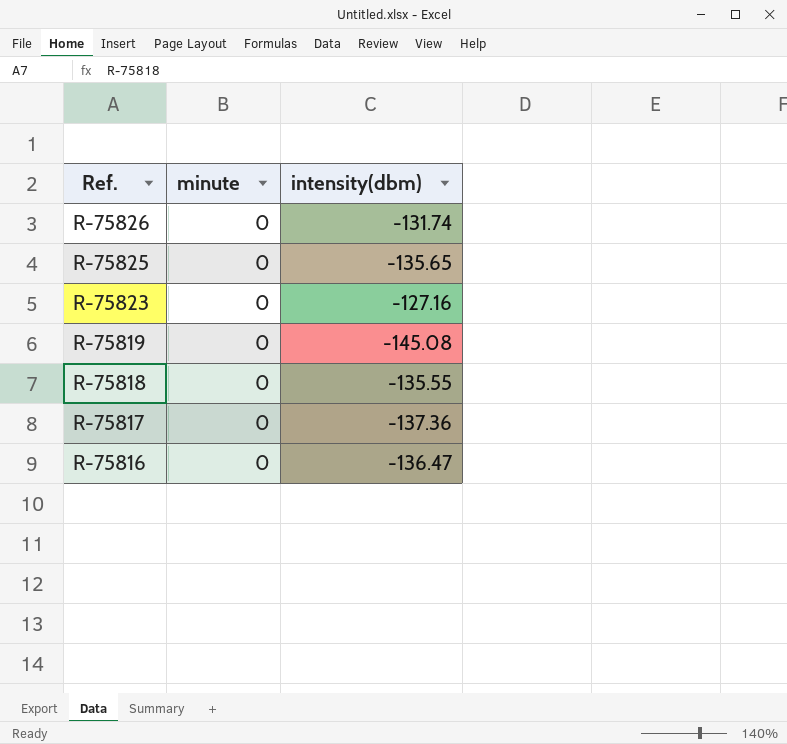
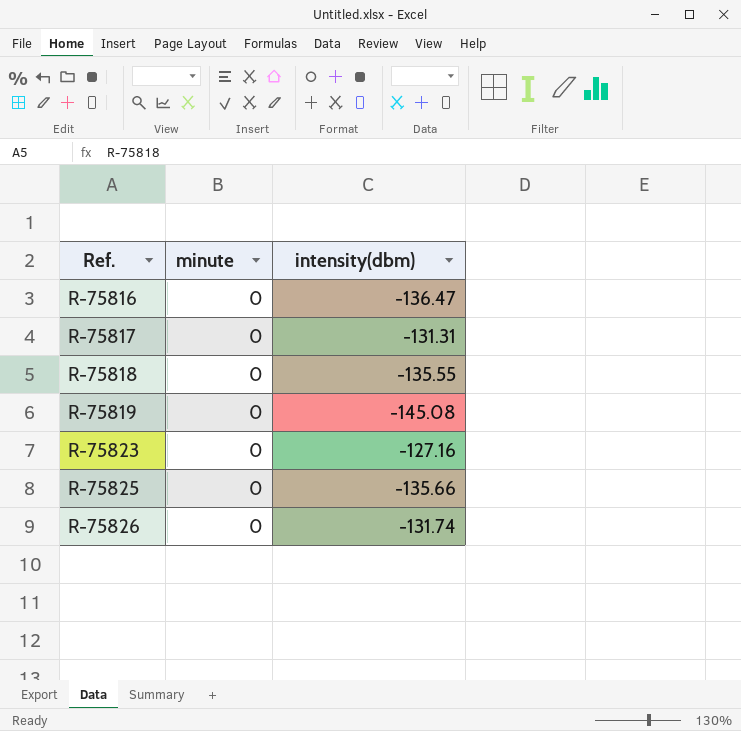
row order: Ref. descending -> Ref. ascending
R-75817 | intensity(dbm): -137.36 -> -131.31
R-75825 | intensity(dbm): -135.65 -> -135.66

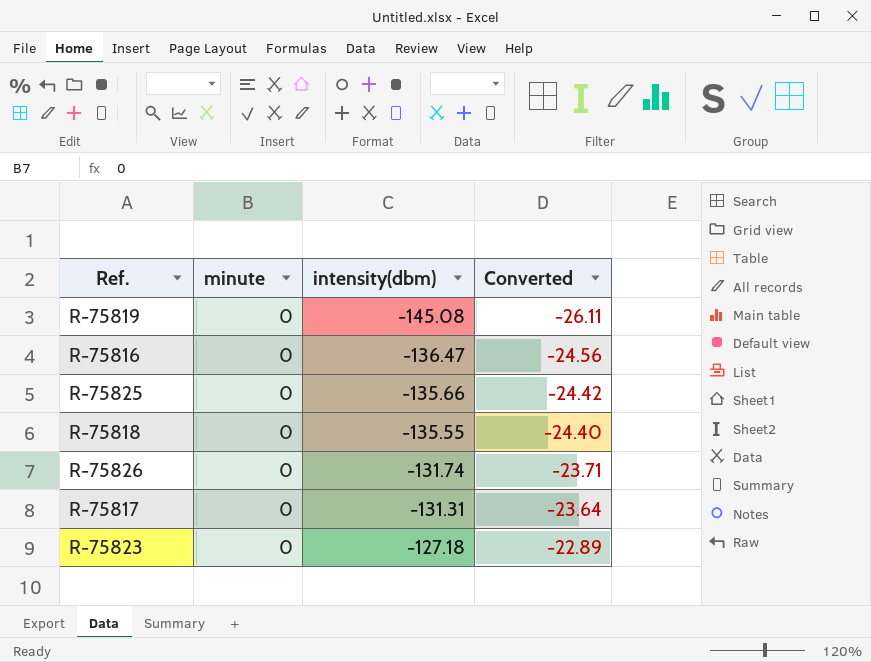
row order: Ref. ascending -> intensity(dbm) ascending
column Converted | formula: none -> [intensity(dbm)] * 0.18
R-75823 | intensity(dbm): -127.16 -> -127.18

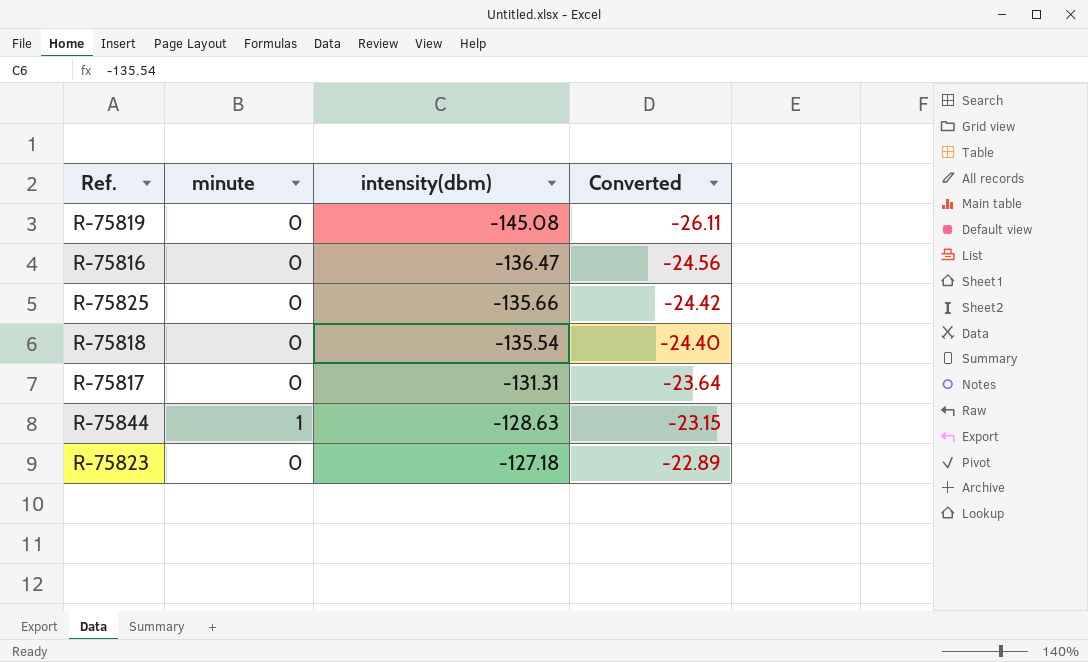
row R-75826: 0 | -131.74 | -23.71 -> none
R-75818 | intensity(dbm): -135.55 -> -135.54
row R-75844: none -> 1 | -128.63 | -23.15

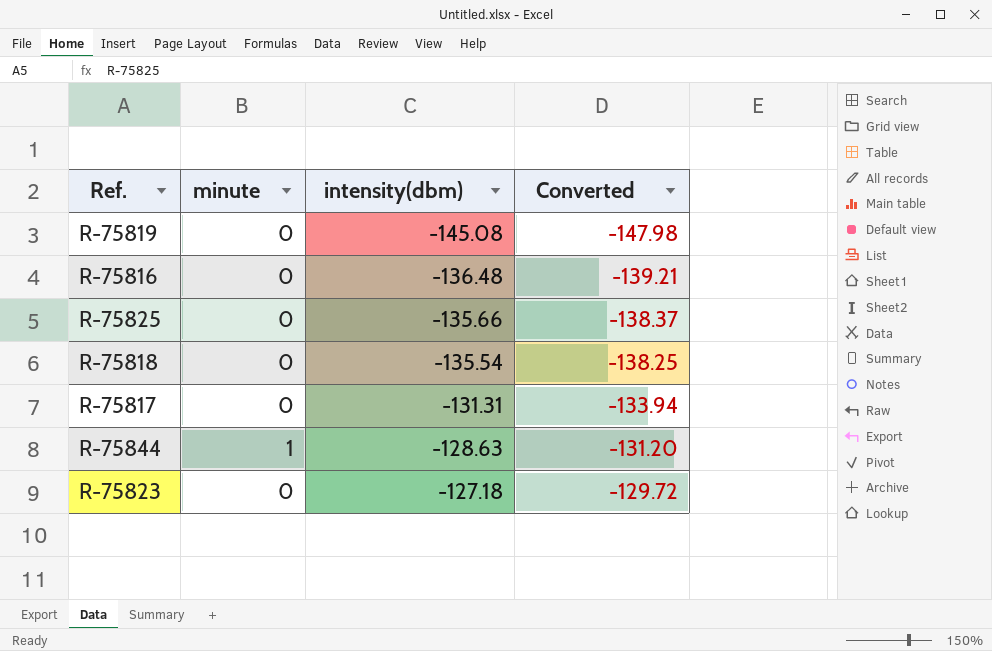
column Converted | formula: [intensity(dbm)] * 0.18 -> [intensity(dbm)] * 1.02
R-75816 | intensity(dbm): -136.47 -> -136.48

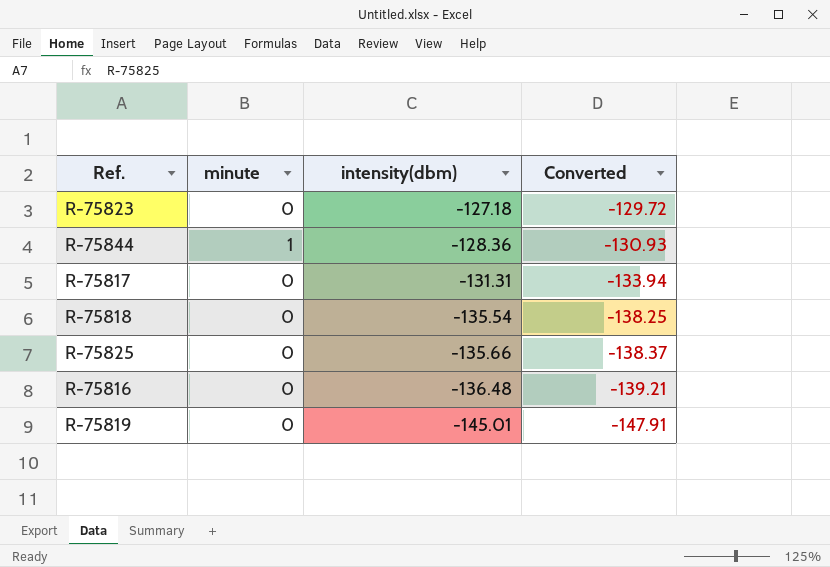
row order: intensity(dbm) ascending -> intensity(dbm) descending
R-75844 | intensity(dbm): -128.63 -> -128.36
R-75844 | Converted: -131.20 -> -130.93
R-75819 | intensity(dbm): -145.08 -> -145.01
R-75819 | Converted: -147.98 -> -147.91

